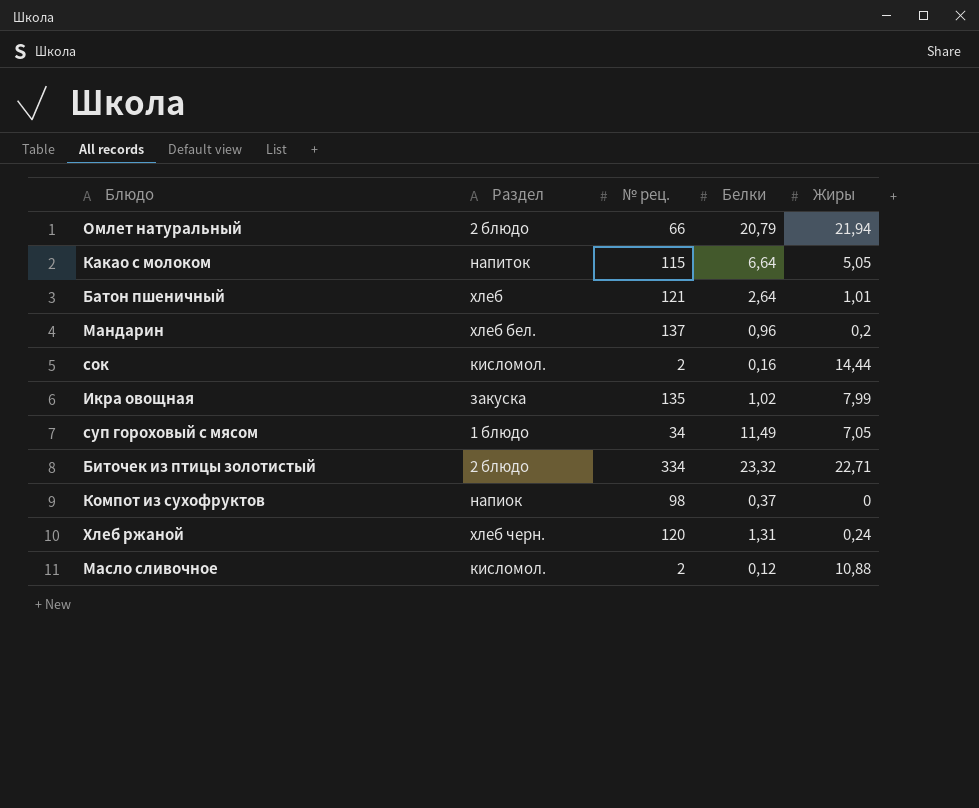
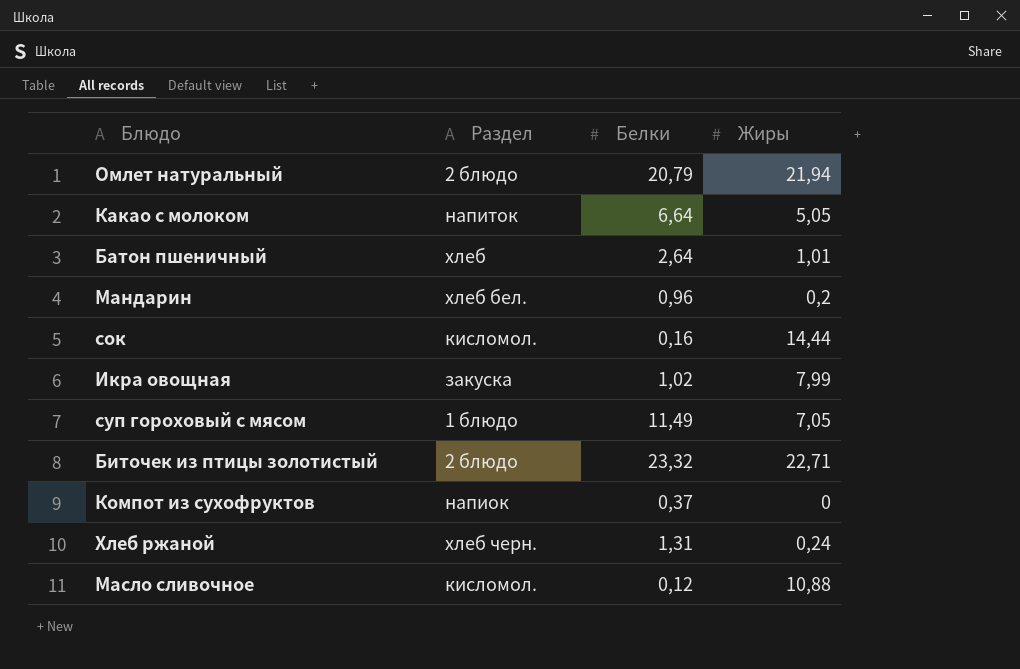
column № рец. | position: 3 -> none

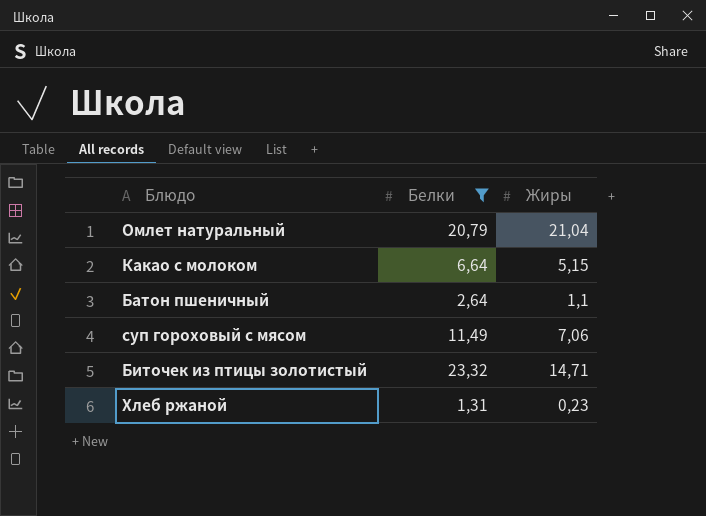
filter: none -> Белки >= 1,31
column Раздел | position: 2 -> none
Омлет натуральный | Жиры: 21,94 -> 21,04
Какао с молоком | Жиры: 5,05 -> 5,15
Батон пшеничный | Жиры: 1,01 -> 1,1
суп гороховый с мясом | Жиры: 7,05 -> 7,06
Биточек из птицы золотистый | Жиры: 22,71 -> 14,71
Хлеб ржаной | Жиры: 0,24 -> 0,23

